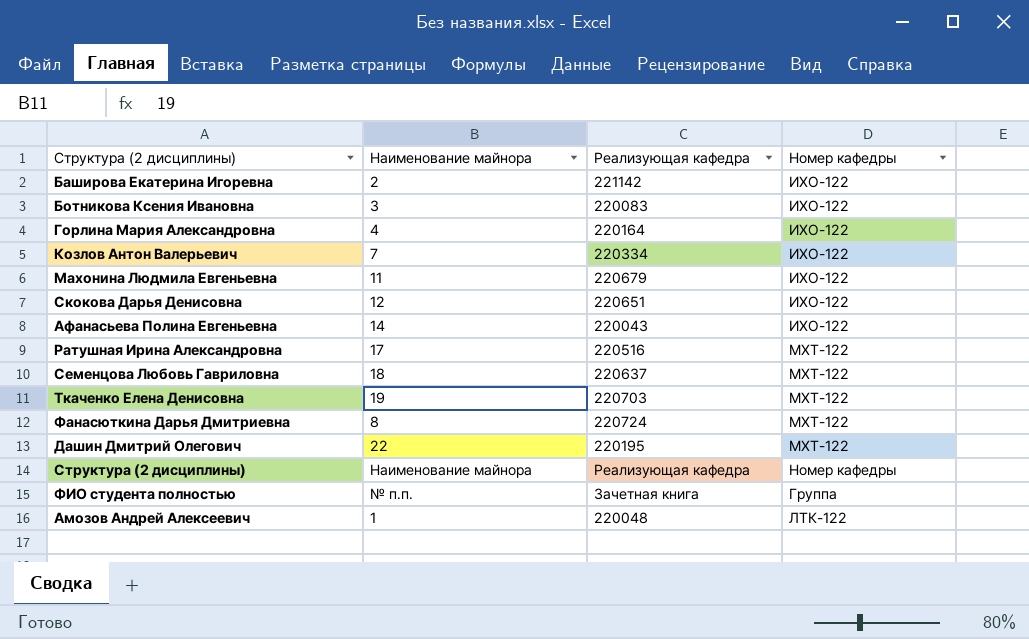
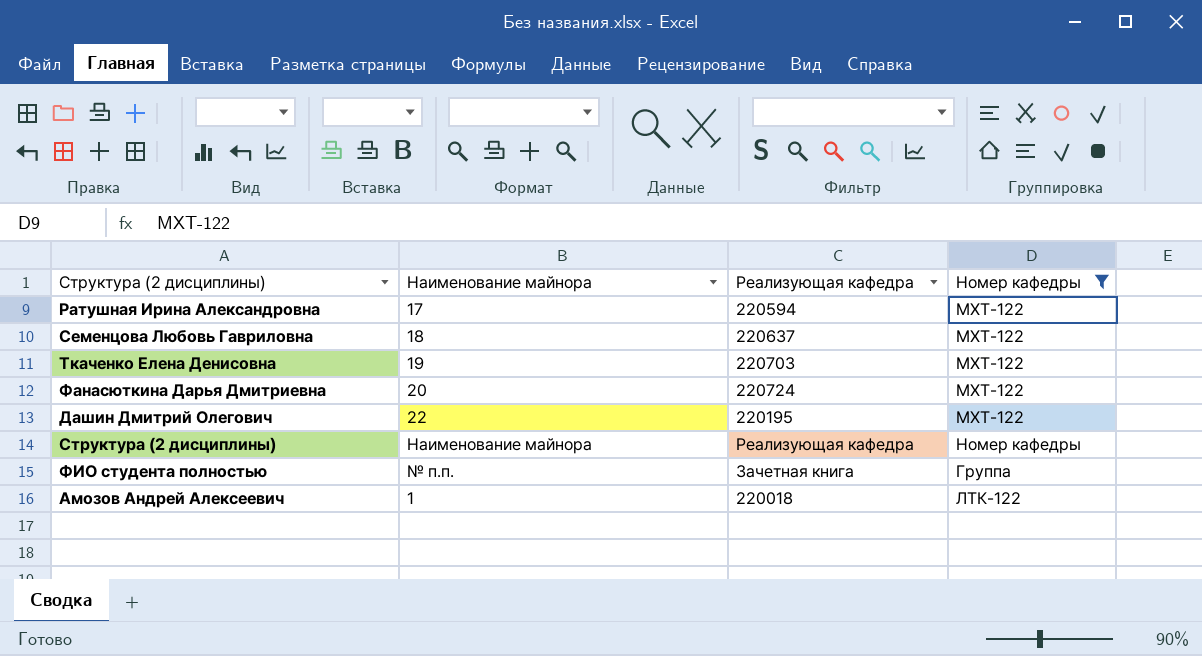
filter: none -> Номер кафедры != ИХО-122
Ратушная Ирина Александровна | Реализующая кафедра: 220516 -> 220594
Фанасюткина Дарья Дмитриевна | Наименование майнора: 8 -> 20
Амозов Андрей Алексеевич | Реализующая кафедра: 220048 -> 220018

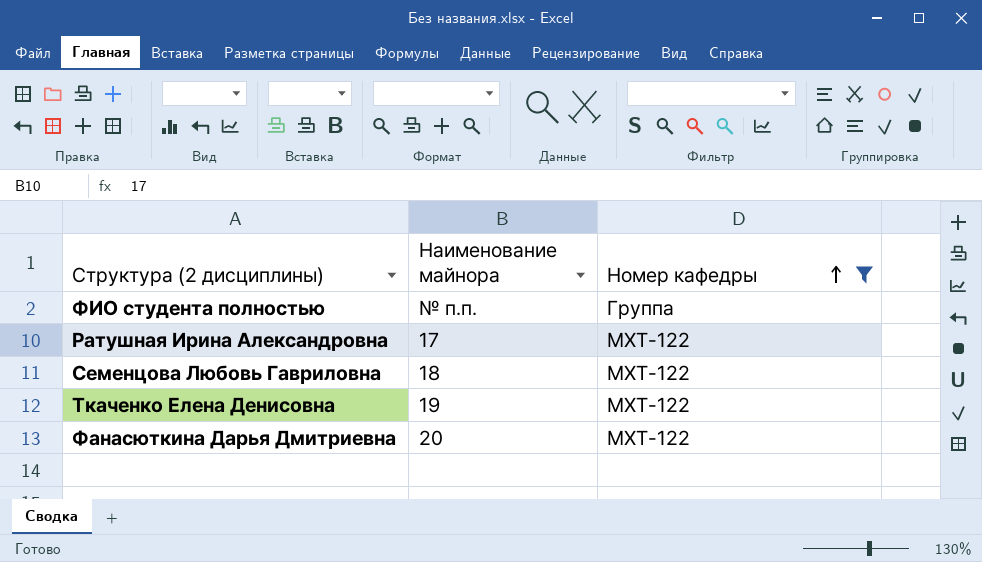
row order: none -> Номер кафедры ascending
column Реализующая кафедра | position: 3 -> none
row Дашин Дмитрий Олегович: 22 | 220195 | МХТ-122 -> none
row Структура (2 дисциплины): Наименование майнора | Реализующая кафедра | Номер кафедры -> none
row Амозов Андрей Алексеевич: 1 | 220018 | ЛТК-122 -> none

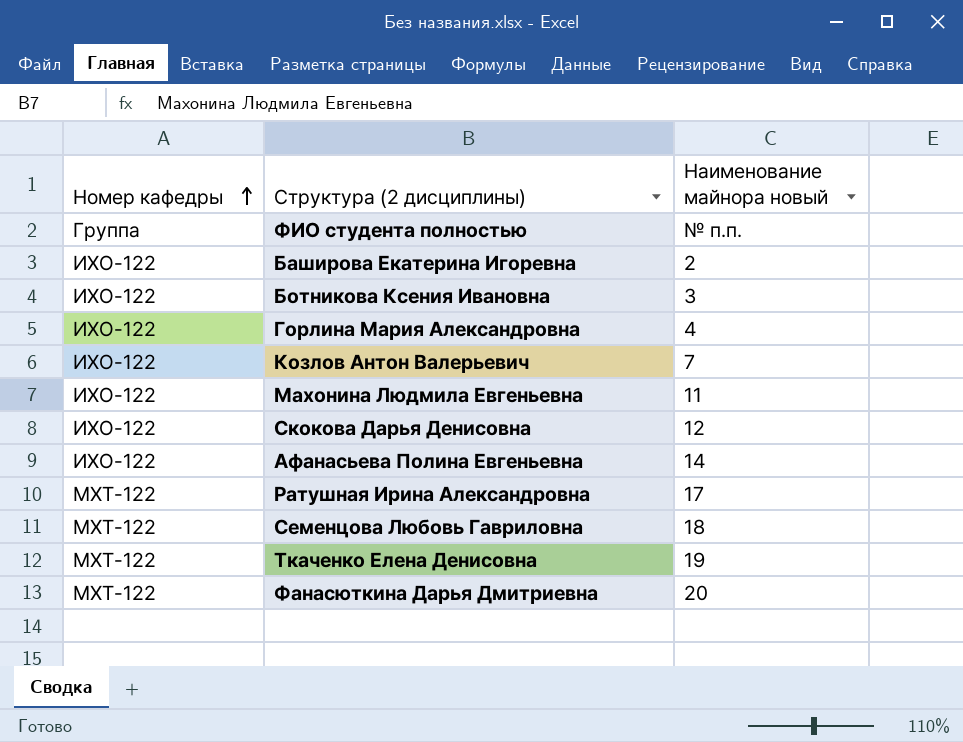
filter: Номер кафедры != ИХО-122 -> none
column Номер кафедры | position: 3 -> 1
column name: Наименование майнора -> Наименование майнора новый

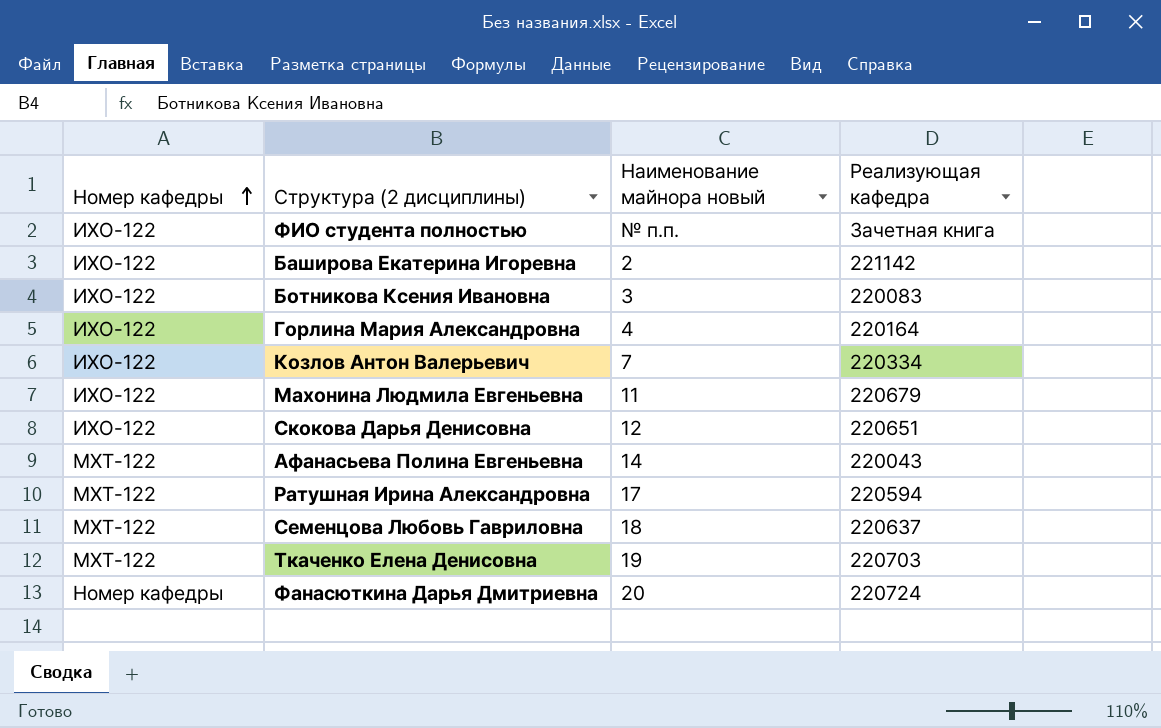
column Реализующая кафедра | position: none -> 4
ФИО студента полностью | Номер кафедры: Группа -> ИХО-122
Афанасьева Полина Евгеньевна | Номер кафедры: ИХО-122 -> МХТ-122
Фанасюткина Дарья Дмитриевна | Номер кафедры: МХТ-122 -> Номер кафедры

